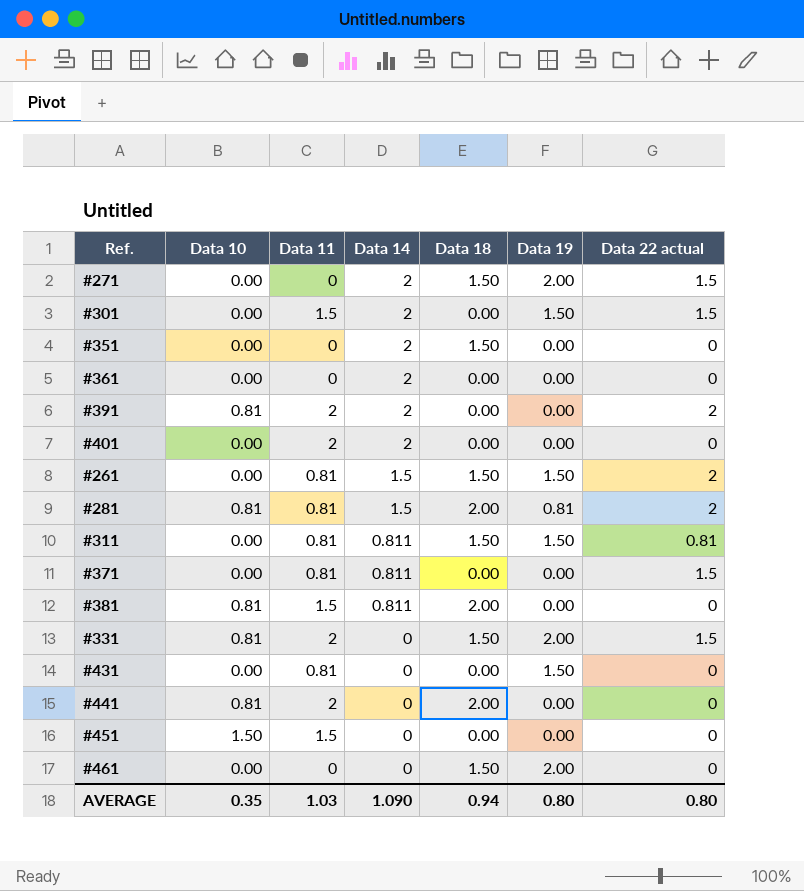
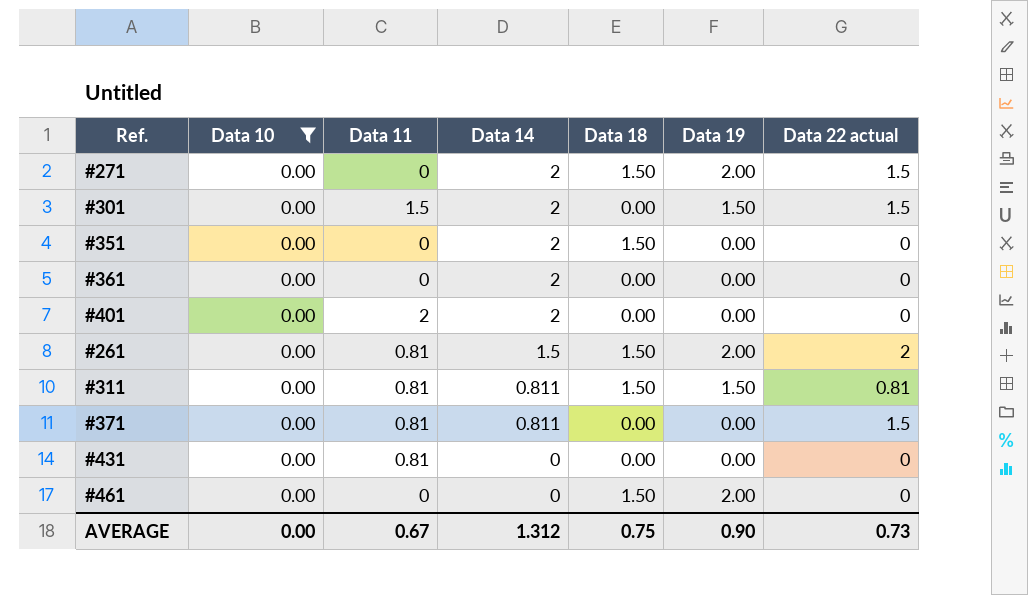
filter: none -> Data 10 = 0.00
#261 | Data 19: 1.50 -> 2.00
#431 | Data 19: 1.50 -> 0.00
AVERAGE | Data 10: 0.35 -> 0.00
AVERAGE | Data 11: 1.03 -> 0.67
AVERAGE | Data 14: 1.090 -> 1.312
AVERAGE | Data 18: 0.94 -> 0.75
AVERAGE | Data 19: 0.80 -> 0.90
AVERAGE | Data 22 actual: 0.80 -> 0.73

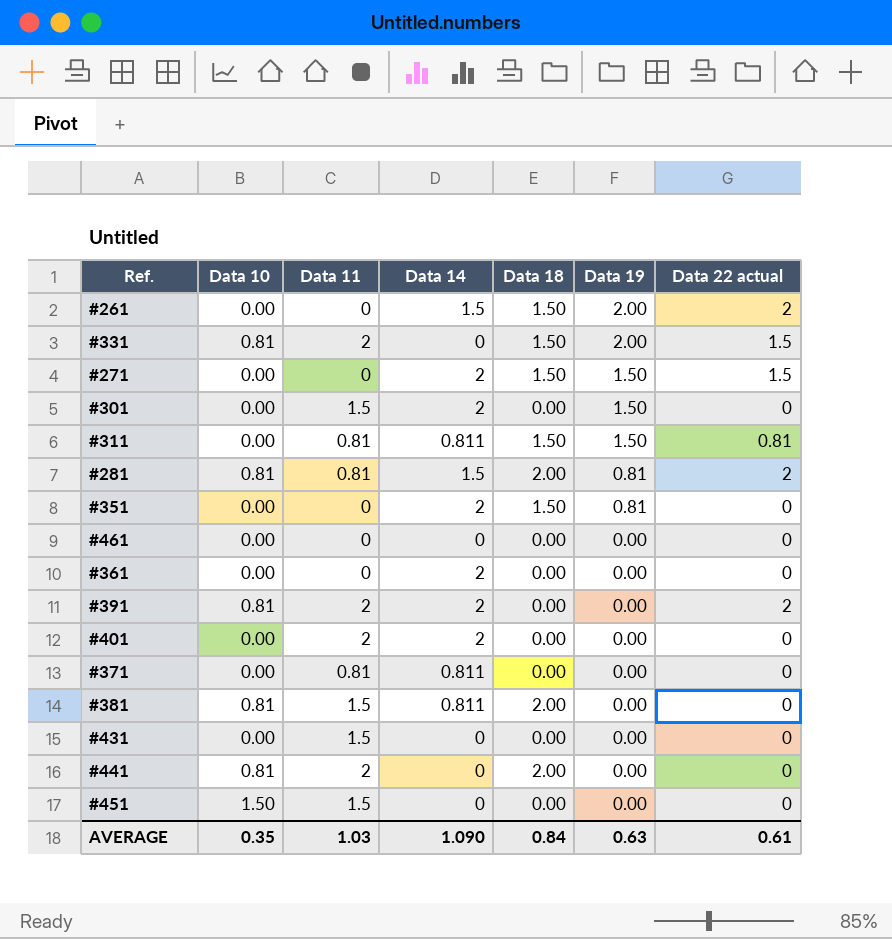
filter: Data 10 = 0.00 -> none
row order: Data 14 descending -> Data 19 descending
#261 | Data 11: 0.81 -> 0
#271 | Data 19: 2.00 -> 1.50
#301 | Data 22 actual: 1.5 -> 0
#351 | Data 19: 0.00 -> 0.81
#461 | Data 18: 1.50 -> 0.00
#461 | Data 19: 2.00 -> 0.00
#371 | Data 22 actual: 1.5 -> 0
#431 | Data 11: 0.81 -> 1.5
AVERAGE | Data 10: 0.00 -> 0.35
AVERAGE | Data 11: 0.67 -> 1.03
AVERAGE | Data 14: 1.312 -> 1.090
AVERAGE | Data 18: 0.75 -> 0.84
AVERAGE | Data 19: 0.90 -> 0.63
AVERAGE | Data 22 actual: 0.73 -> 0.61

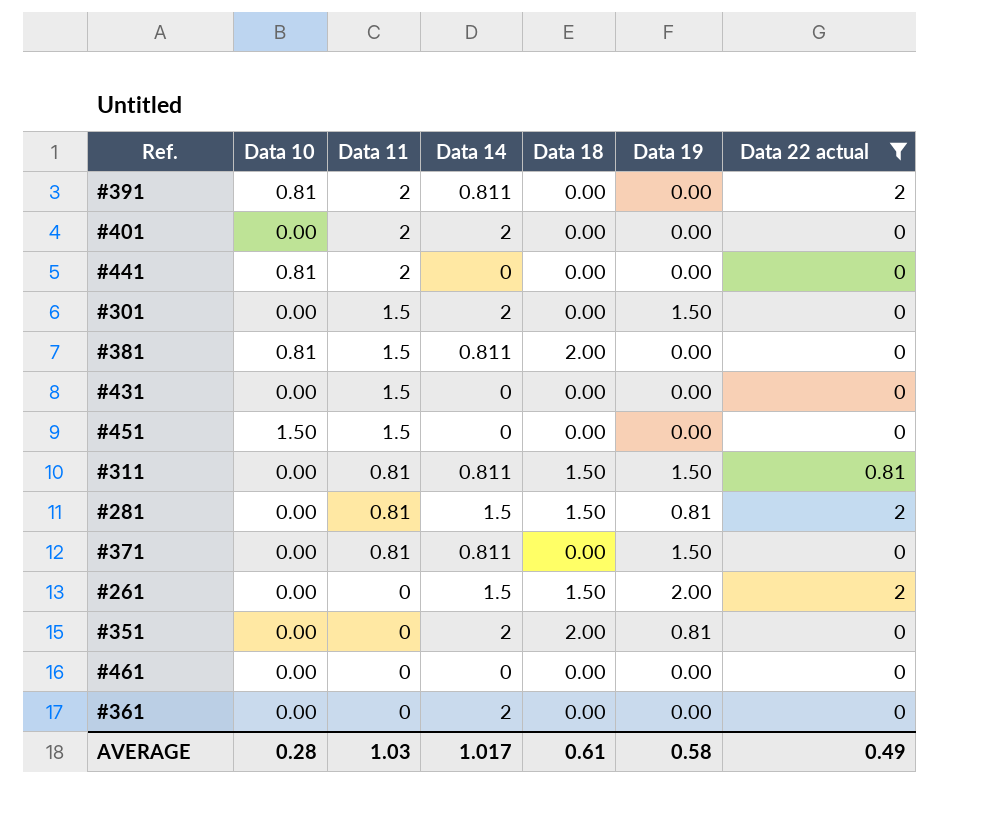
filter: none -> Data 22 actual != 1.5
row order: Data 19 descending -> Data 11 descending
#391 | Data 14: 2 -> 0.811
#441 | Data 18: 2.00 -> 0.00
#281 | Data 10: 0.81 -> 0.00
#281 | Data 18: 2.00 -> 1.50
#371 | Data 19: 0.00 -> 1.50
#351 | Data 18: 1.50 -> 2.00
AVERAGE | Data 10: 0.35 -> 0.28
AVERAGE | Data 14: 1.090 -> 1.017
AVERAGE | Data 18: 0.84 -> 0.61
AVERAGE | Data 19: 0.63 -> 0.58
AVERAGE | Data 22 actual: 0.61 -> 0.49

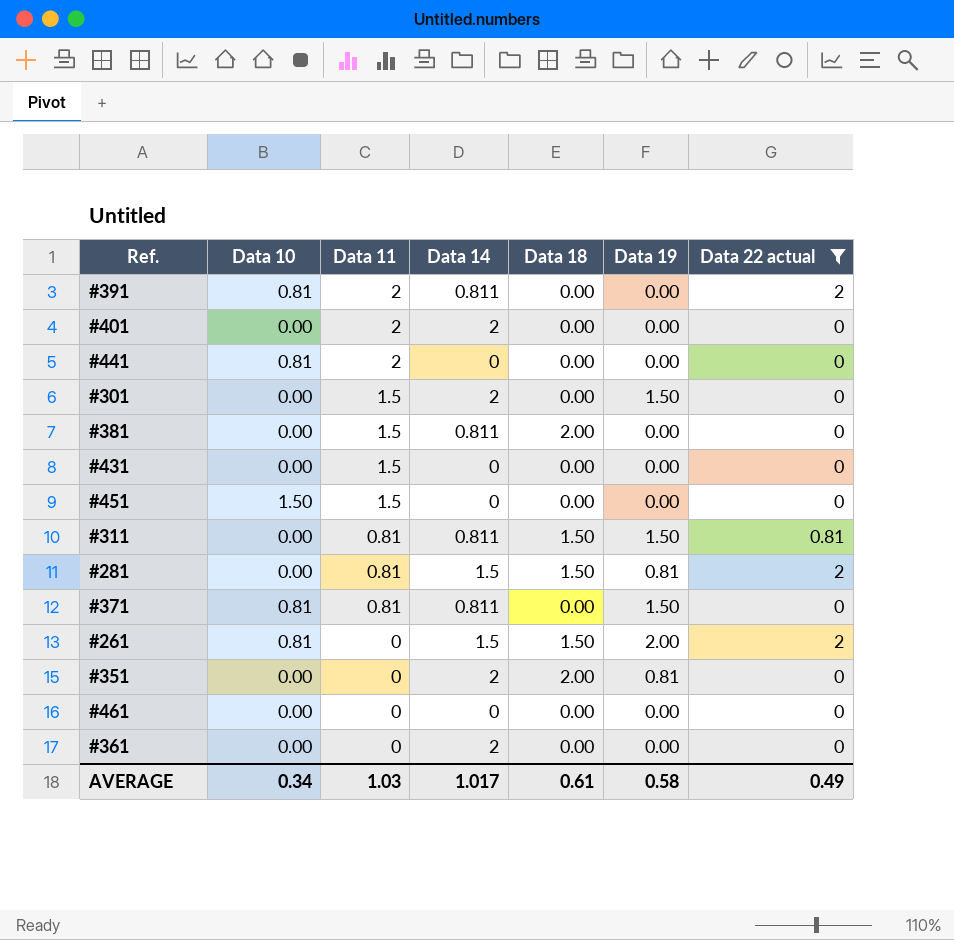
#381 | Data 10: 0.81 -> 0.00
#371 | Data 10: 0.00 -> 0.81
#261 | Data 10: 0.00 -> 0.81
AVERAGE | Data 10: 0.28 -> 0.34

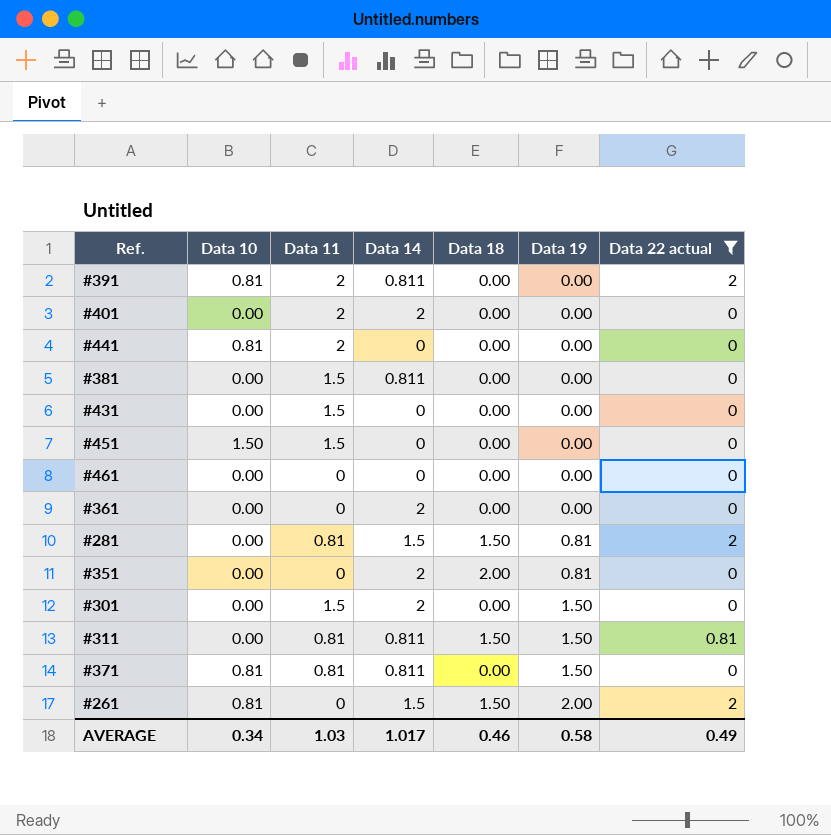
row order: Data 11 descending -> Data 19 ascending
#381 | Data 18: 2.00 -> 0.00
AVERAGE | Data 18: 0.61 -> 0.46

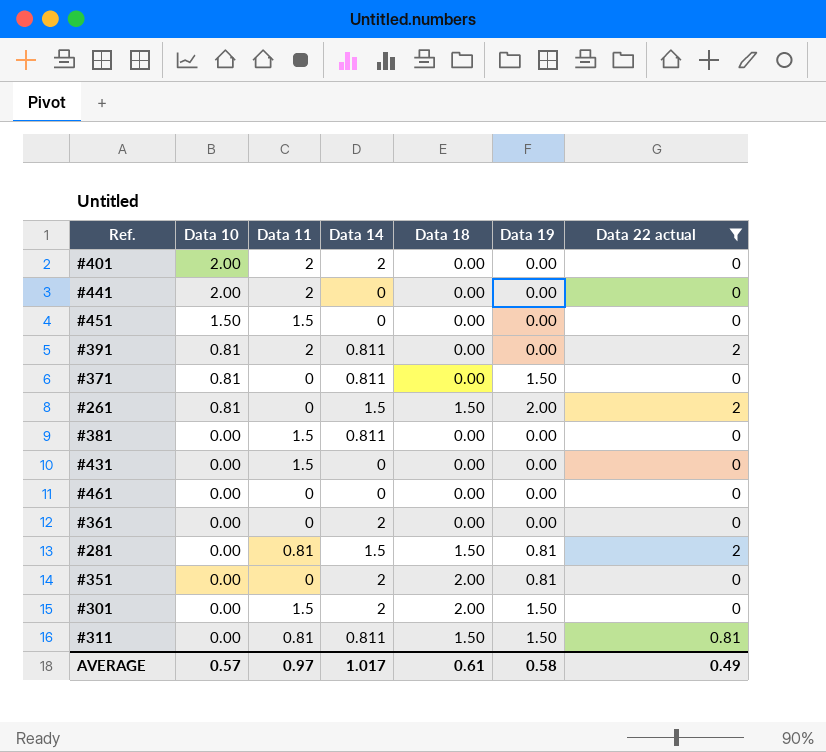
row order: Data 19 ascending -> Data 10 descending
#401 | Data 10: 0.00 -> 2.00
#441 | Data 10: 0.81 -> 2.00
#371 | Data 11: 0.81 -> 0
#301 | Data 18: 0.00 -> 2.00
AVERAGE | Data 10: 0.34 -> 0.57
AVERAGE | Data 11: 1.03 -> 0.97
AVERAGE | Data 18: 0.46 -> 0.61

